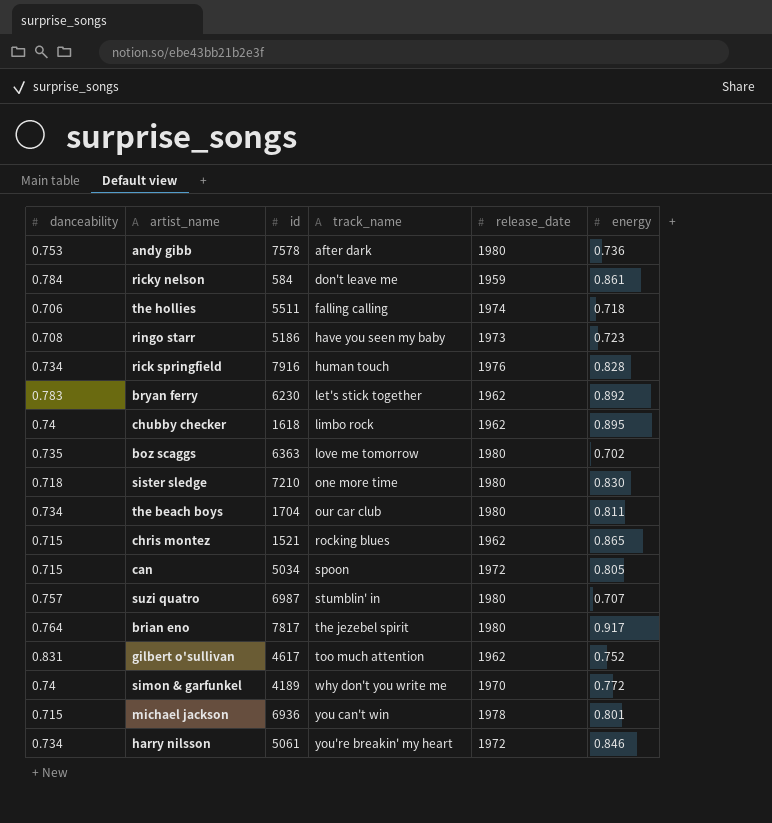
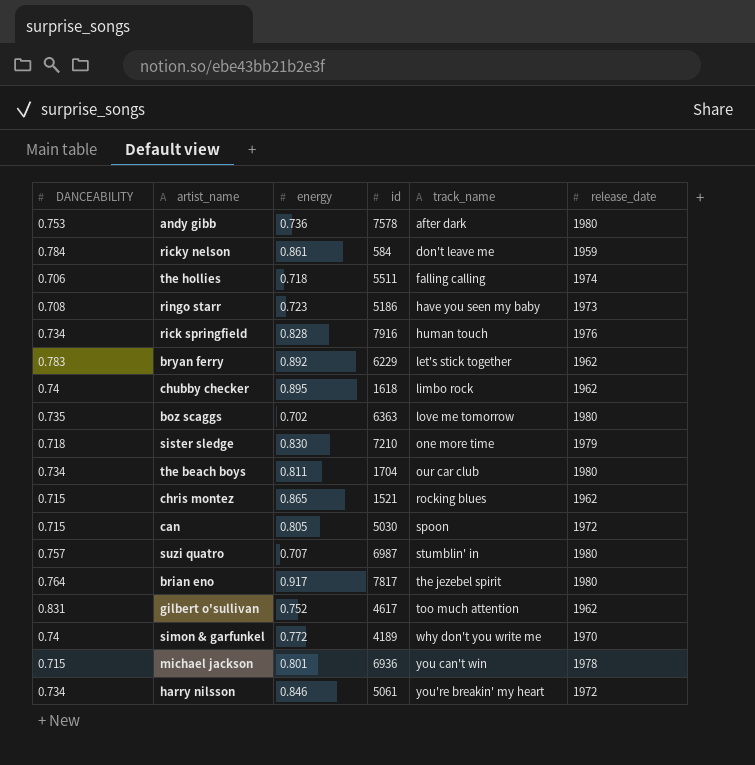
column name: danceability -> DANCEABILITY
column energy | position: 6 -> 3
bryan ferry | id: 6230 -> 6229
sister sledge | release_date: 1980 -> 1979
can | id: 5034 -> 5030

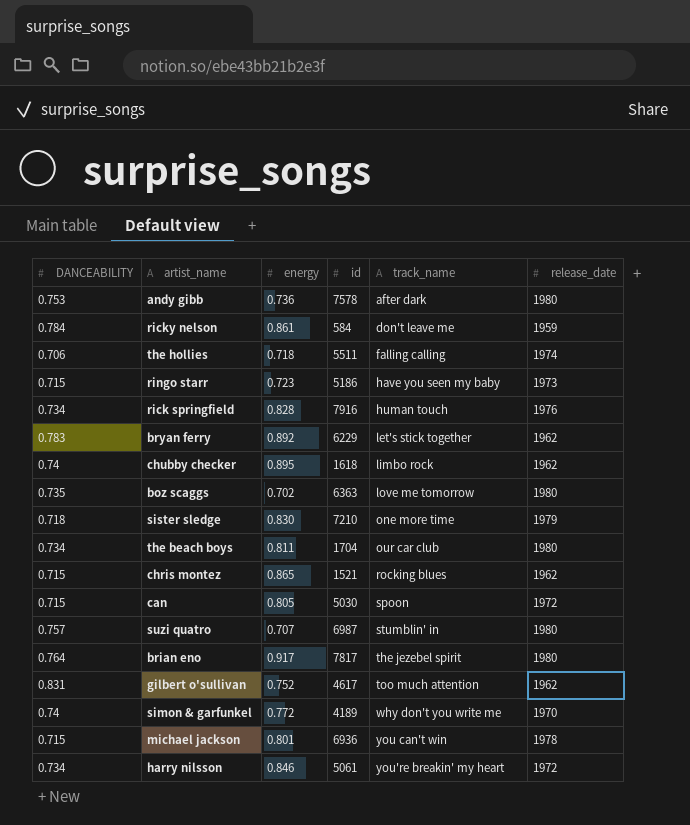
ringo starr | DANCEABILITY: 0.708 -> 0.715

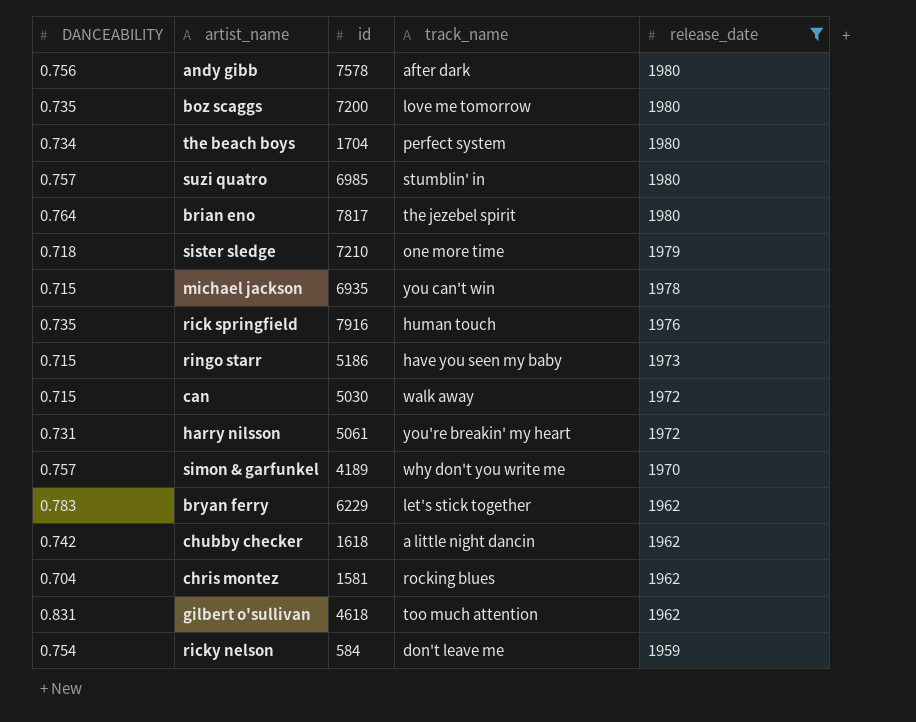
filter: none -> release_date != 1974
row order: track_name ascending -> release_date descending
column energy | position: 3 -> none
andy gibb | DANCEABILITY: 0.753 -> 0.756
boz scaggs | id: 6363 -> 7200
the beach boys | track_name: our car club -> perfect system
suzi quatro | id: 6987 -> 6985
michael jackson | id: 6936 -> 6935
rick springfield | DANCEABILITY: 0.734 -> 0.735
can | track_name: spoon -> walk away
harry nilsson | DANCEABILITY: 0.734 -> 0.731
simon & garfunkel | DANCEABILITY: 0.74 -> 0.757
chubby checker | DANCEABILITY: 0.74 -> 0.742
chubby checker | track_name: limbo rock -> a little night dancin
chris montez | DANCEABILITY: 0.715 -> 0.704
chris montez | id: 1521 -> 1581
gilbert o'sullivan | id: 4617 -> 4618
ricky nelson | DANCEABILITY: 0.784 -> 0.754

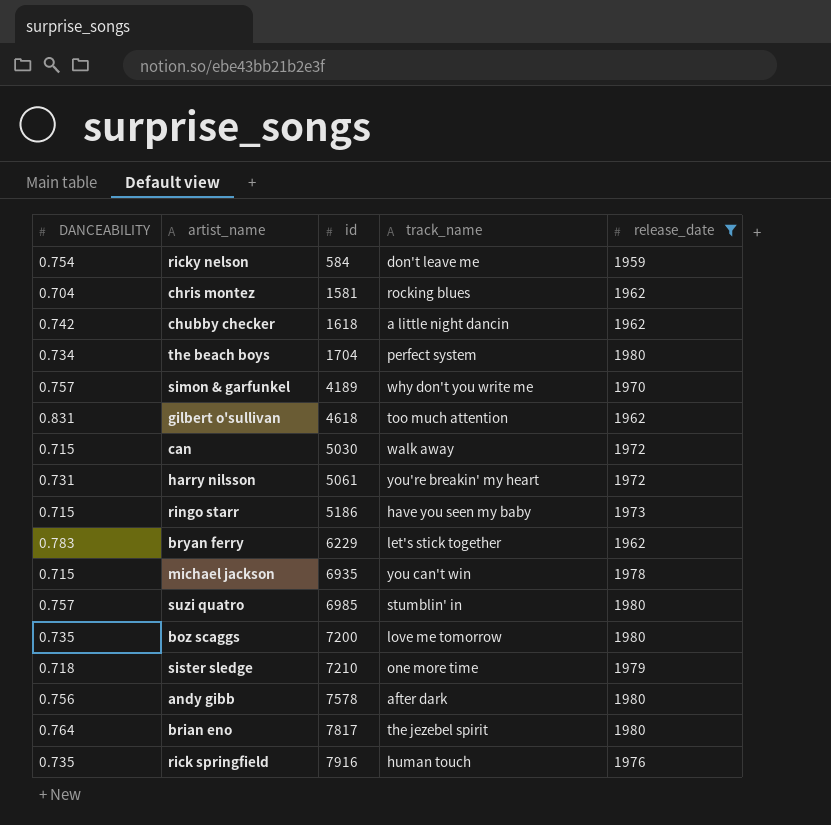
row order: release_date descending -> id ascending

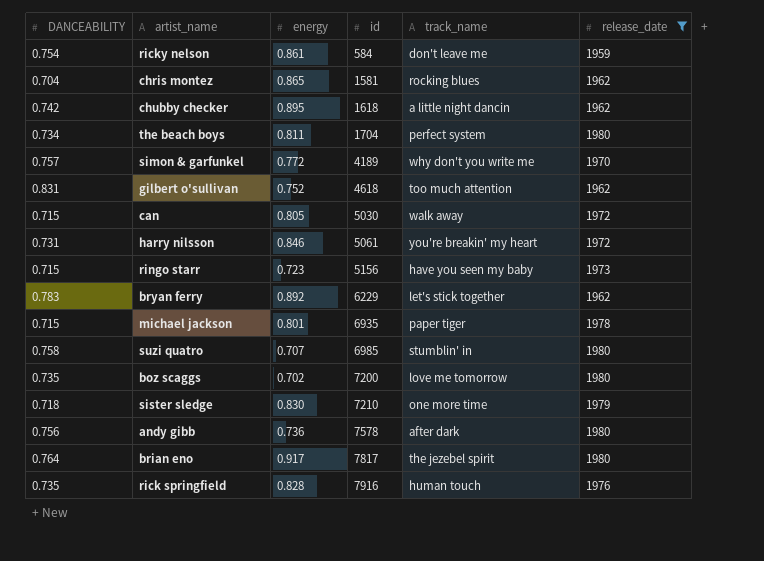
column energy | position: none -> 3
ringo starr | id: 5186 -> 5156
michael jackson | track_name: you can't win -> paper tiger
suzi quatro | DANCEABILITY: 0.757 -> 0.758

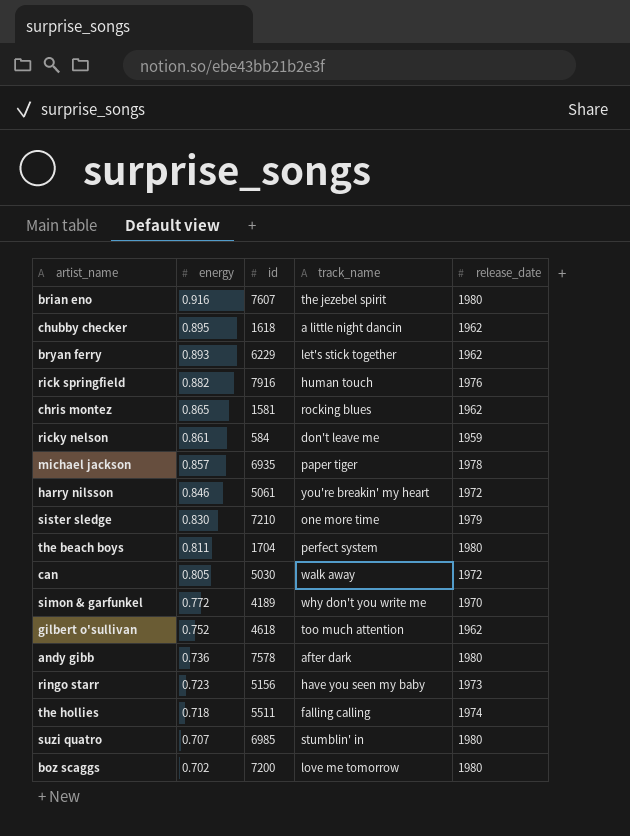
filter: release_date != 1974 -> none
row order: id ascending -> energy descending
column DANCEABILITY | position: 1 -> none
brian eno | energy: 0.917 -> 0.916
brian eno | id: 7817 -> 7607
bryan ferry | energy: 0.892 -> 0.893
rick springfield | energy: 0.828 -> 0.882
michael jackson | energy: 0.801 -> 0.857

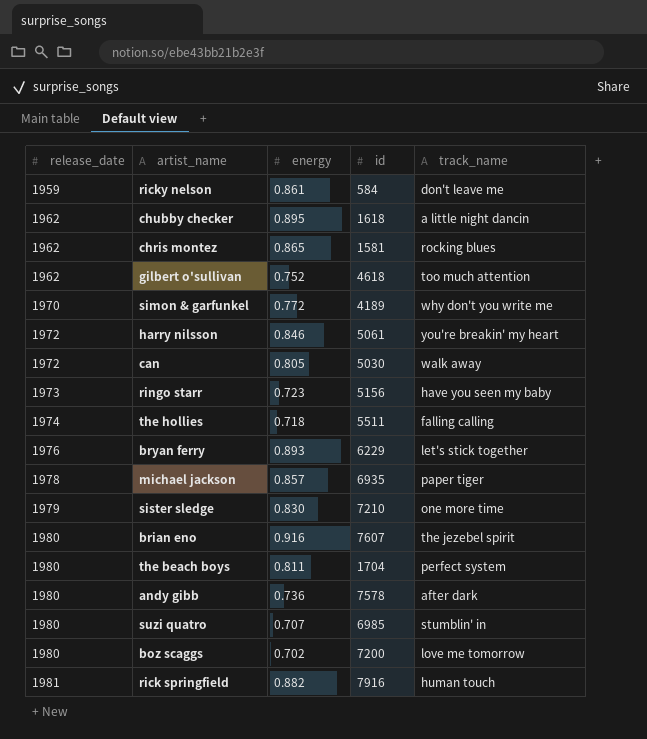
row order: energy descending -> release_date ascending
column release_date | position: 5 -> 1
bryan ferry | release_date: 1962 -> 1976
rick springfield | release_date: 1976 -> 1981

